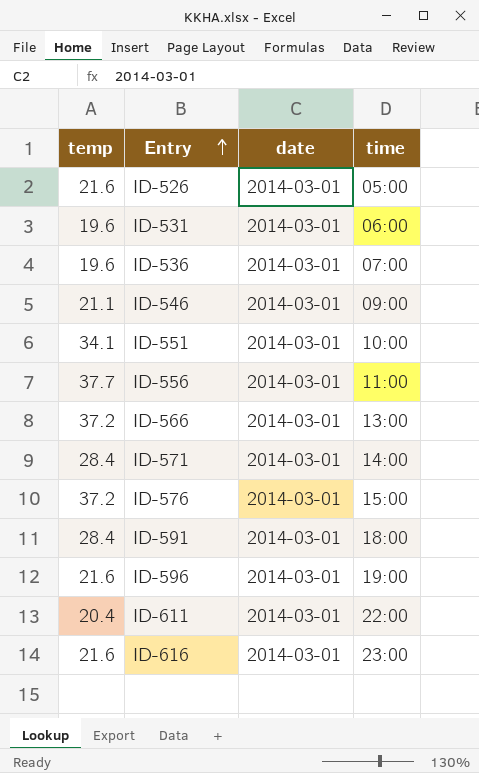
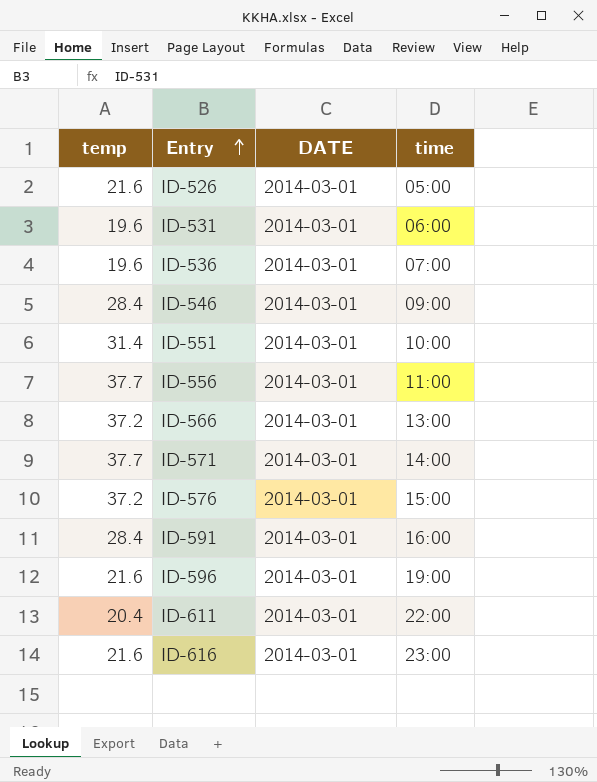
column name: date -> DATE
ID-546 | temp: 21.1 -> 28.4
ID-551 | temp: 34.1 -> 31.4
ID-571 | temp: 28.4 -> 37.7
ID-591 | time: 18:00 -> 16:00

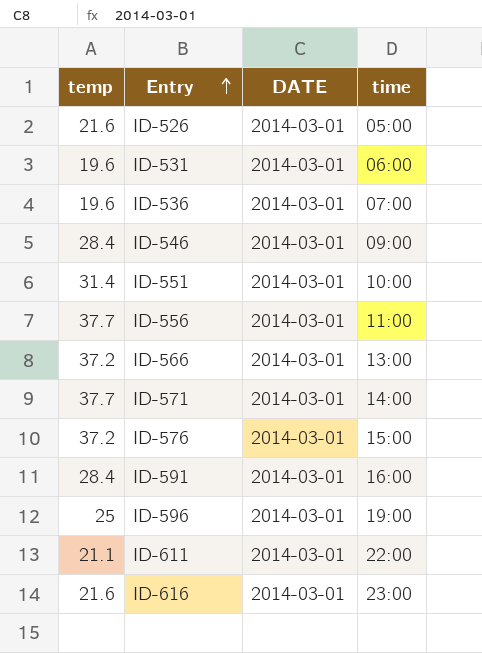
ID-596 | temp: 21.6 -> 25
ID-611 | temp: 20.4 -> 21.1

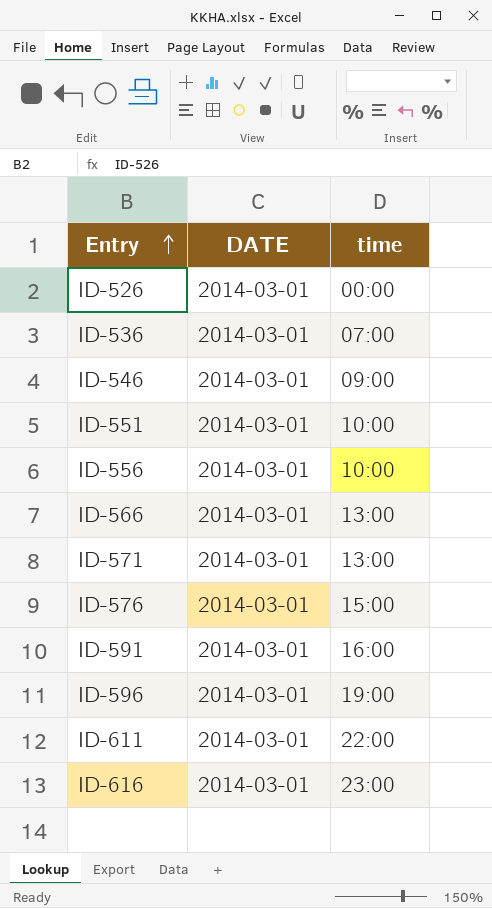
column temp | position: 1 -> none
row ID-531: 19.6 | 2014-03-01 | 06:00 -> none
ID-526 | time: 05:00 -> 00:00
ID-556 | time: 11:00 -> 10:00
ID-571 | time: 14:00 -> 13:00

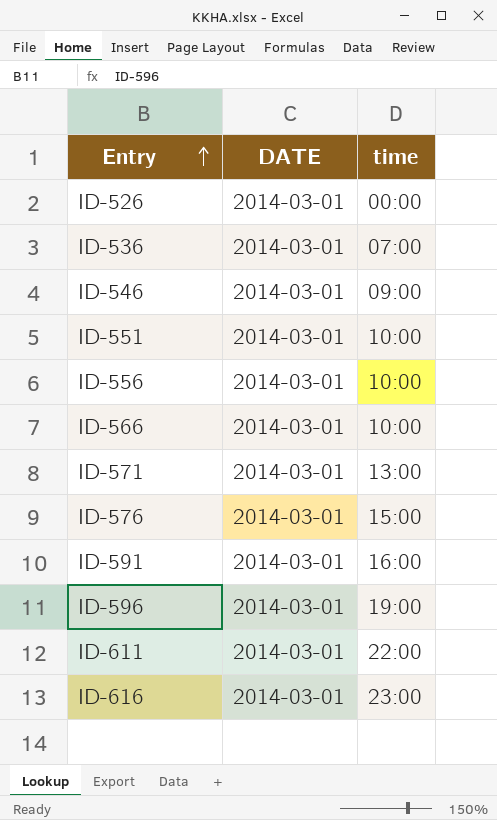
ID-566 | time: 13:00 -> 10:00

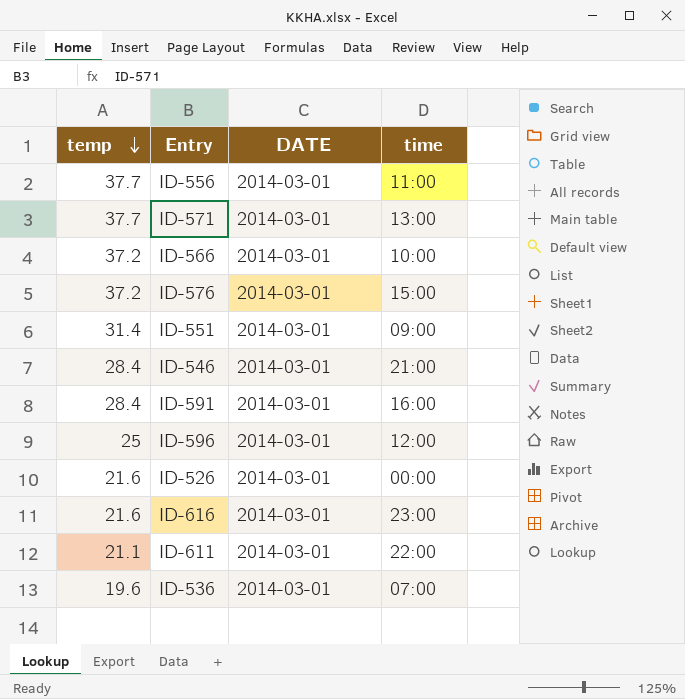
row order: Entry ascending -> temp descending
column temp | position: none -> 1
ID-556 | time: 10:00 -> 11:00
ID-551 | time: 10:00 -> 09:00
ID-546 | time: 09:00 -> 21:00
ID-596 | time: 19:00 -> 12:00

